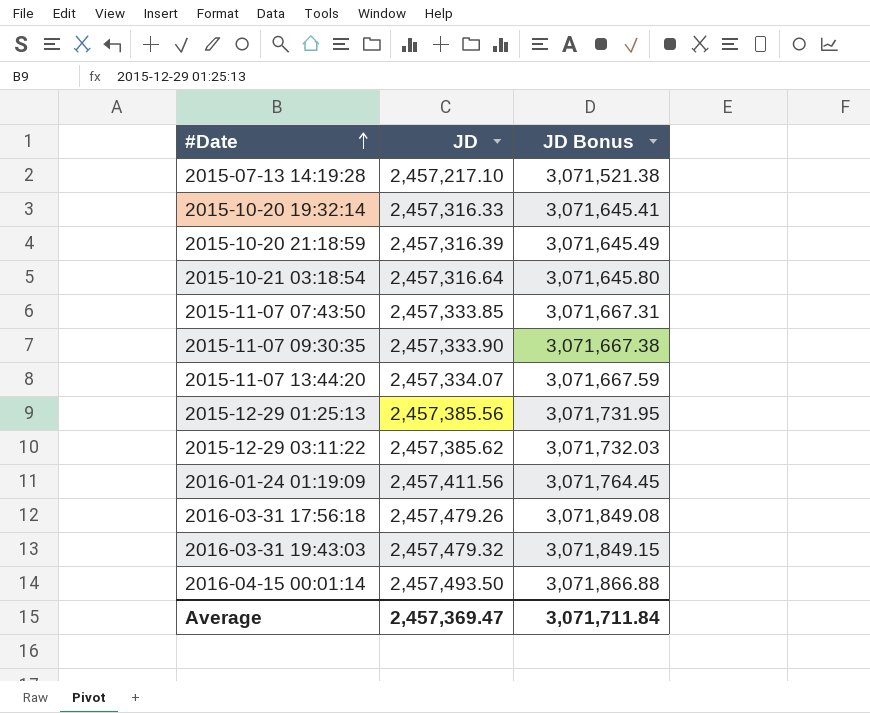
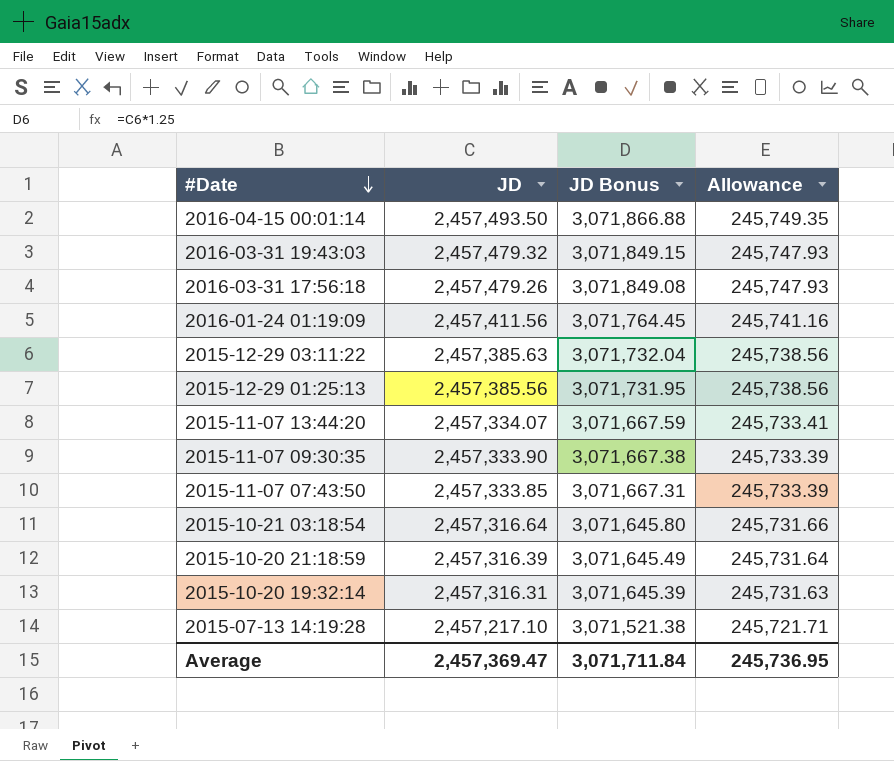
row order: #Date ascending -> #Date descending
column Allowance | formula: none -> [JD] * 0.1
2015-12-29 03:11:22 | JD: 2,457,385.62 -> 2,457,385.63
2015-12-29 03:11:22 | JD Bonus: 3,071,732.03 -> 3,071,732.04
2015-10-20 19:32:14 | JD: 2,457,316.33 -> 2,457,316.31
2015-10-20 19:32:14 | JD Bonus: 3,071,645.41 -> 3,071,645.39

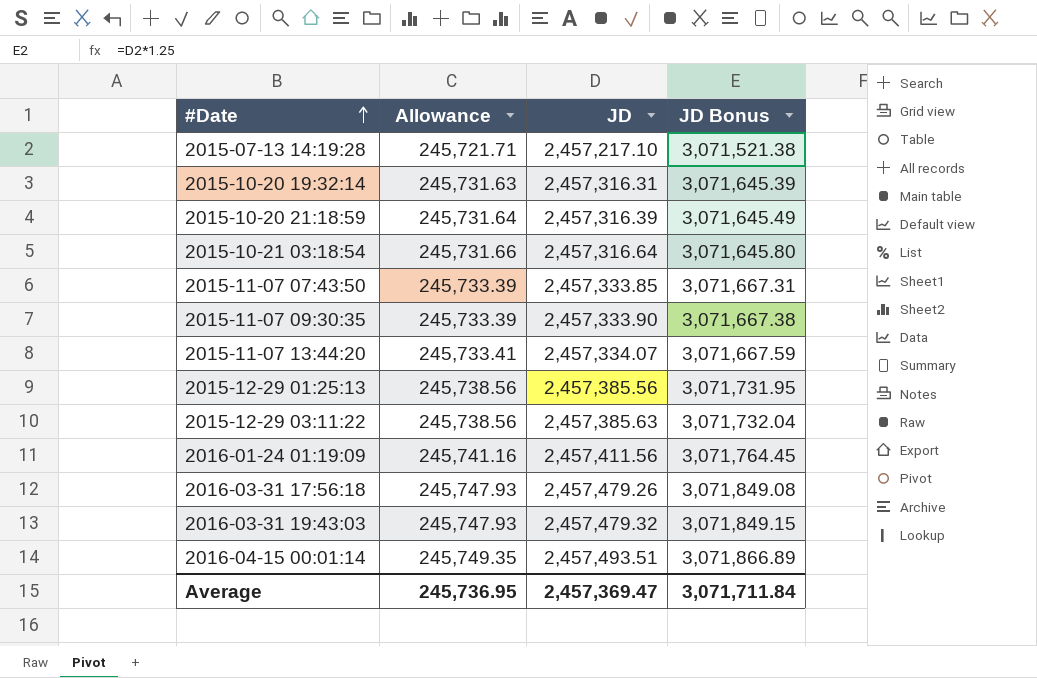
row order: #Date descending -> #Date ascending
column Allowance | position: 4 -> 2
2016-04-15 00:01:14 | JD: 2,457,493.50 -> 2,457,493.51
2016-04-15 00:01:14 | JD Bonus: 3,071,866.88 -> 3,071,866.89

